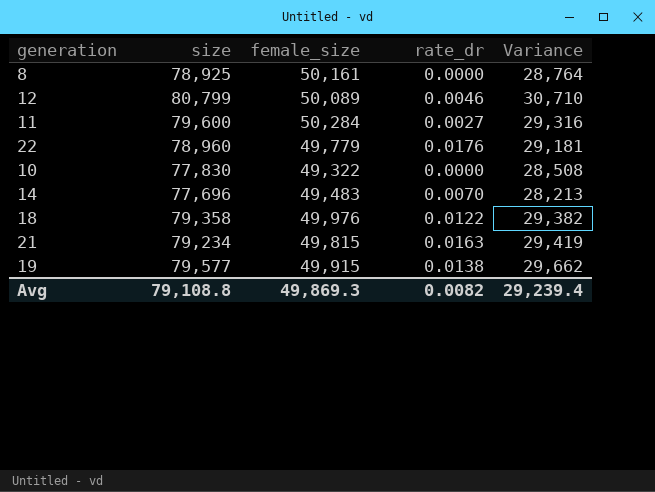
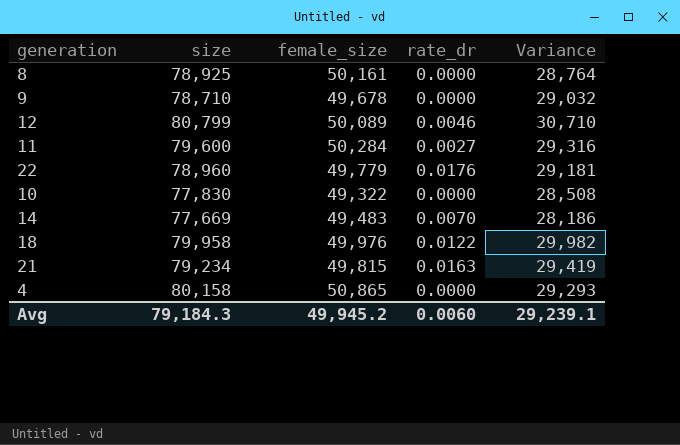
row 19: 79,577 | 49,915 | 0.0138 | 29,662 -> none
row 9: none -> 78,710 | 49,678 | 0.0000 | 29,032
14 | size: 77,696 -> 77,669
14 | Variance: 28,213 -> 28,186
18 | size: 79,358 -> 79,958
18 | Variance: 29,382 -> 29,982
row 4: none -> 80,158 | 50,865 | 0.0000 | 29,293
Avg | size: 79,108.8 -> 79,184.3
Avg | female_size: 49,869.3 -> 49,945.2
Avg | rate_dr: 0.0082 -> 0.0060
Avg | Variance: 29,239.4 -> 29,239.1

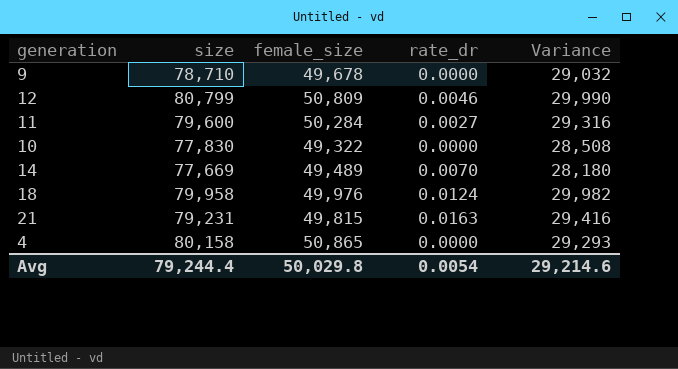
row 8: 78,925 | 50,161 | 0.0000 | 28,764 -> none
row 22: 78,960 | 49,779 | 0.0176 | 29,181 -> none
12 | female_size: 50,089 -> 50,809
12 | Variance: 30,710 -> 29,990
14 | female_size: 49,483 -> 49,489
14 | Variance: 28,186 -> 28,180
18 | rate_dr: 0.0122 -> 0.0124
21 | size: 79,234 -> 79,231
21 | Variance: 29,419 -> 29,416
Avg | size: 79,184.3 -> 79,244.4
Avg | female_size: 49,945.2 -> 50,029.8
Avg | rate_dr: 0.0060 -> 0.0054
Avg | Variance: 29,239.1 -> 29,214.6

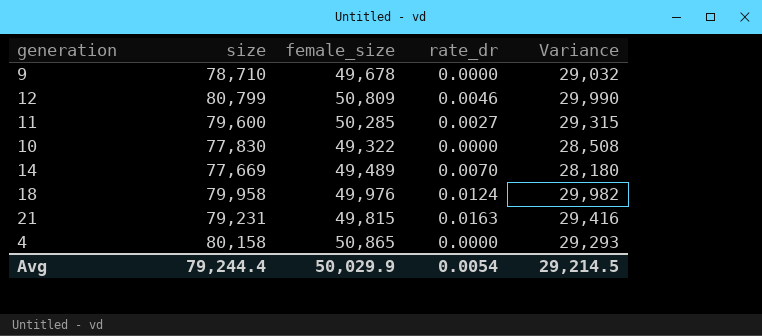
11 | female_size: 50,284 -> 50,285
11 | Variance: 29,316 -> 29,315
Avg | female_size: 50,029.8 -> 50,029.9
Avg | Variance: 29,214.6 -> 29,214.5

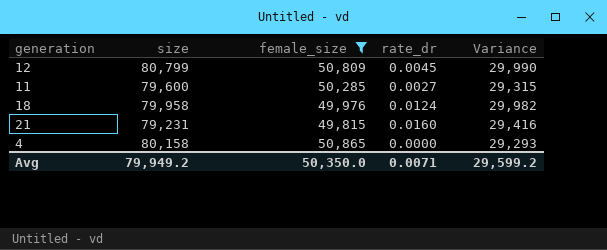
filter: none -> female_size >= 49,815
12 | rate_dr: 0.0046 -> 0.0045
21 | rate_dr: 0.0163 -> 0.0160
Avg | size: 79,244.4 -> 79,949.2
Avg | female_size: 50,029.9 -> 50,350.0
Avg | rate_dr: 0.0054 -> 0.0071
Avg | Variance: 29,214.5 -> 29,599.2

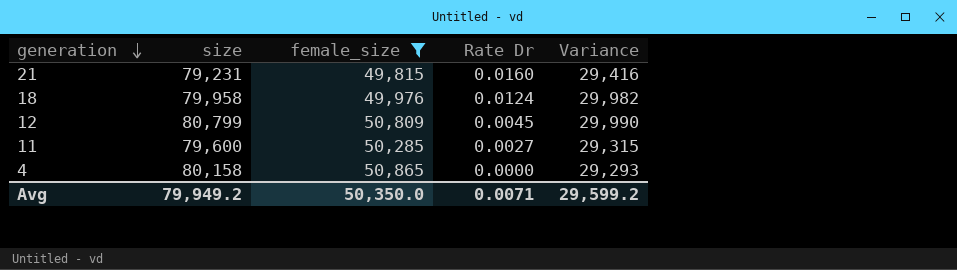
row order: none -> generation descending
column name: rate_dr -> Rate Dr

